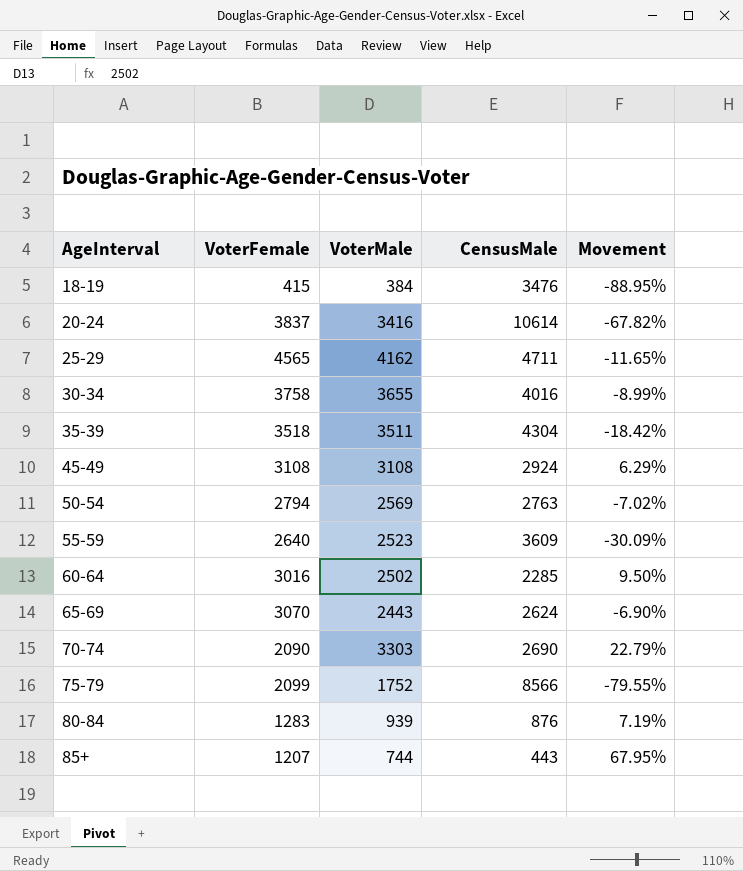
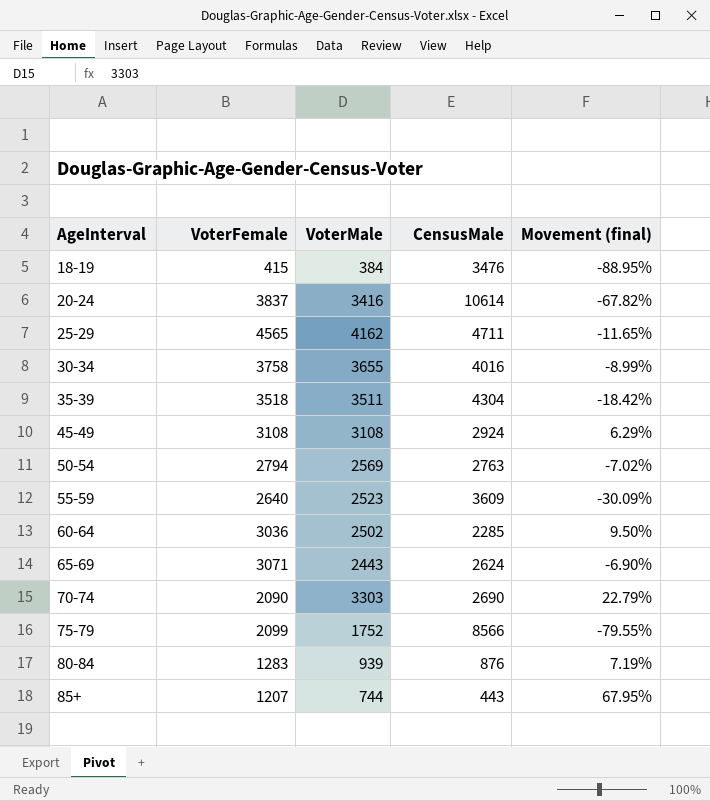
column name: Movement -> Movement (final)
60-64 | VoterFemale: 3016 -> 3036
65-69 | VoterFemale: 3070 -> 3071

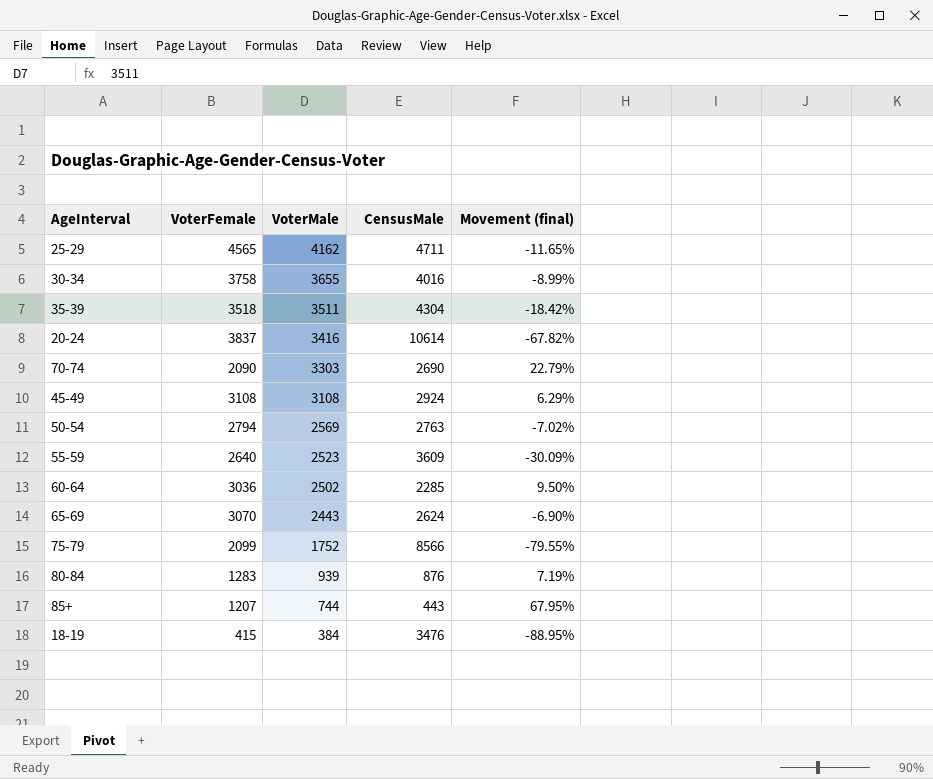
row order: AgeInterval ascending -> VoterMale descending
65-69 | VoterFemale: 3071 -> 3070

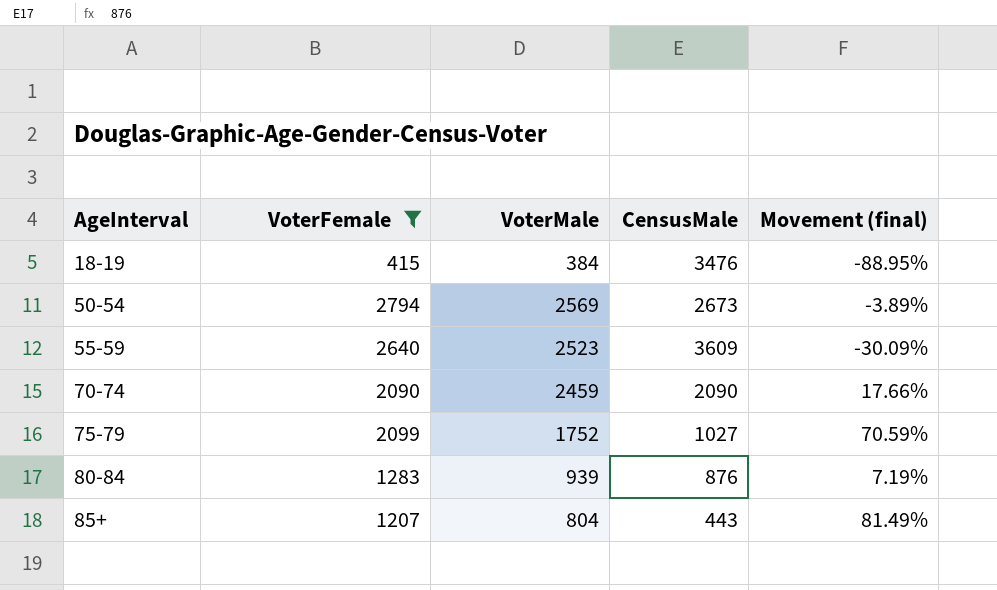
filter: none -> VoterFemale <= 2794
row order: VoterMale descending -> AgeInterval ascending
50-54 | CensusMale: 2763 -> 2673
50-54 | Movement (final): -7.02% -> -3.89%
70-74 | VoterMale: 3303 -> 2459
70-74 | CensusMale: 2690 -> 2090
70-74 | Movement (final): 22.79% -> 17.66%
75-79 | CensusMale: 8566 -> 1027
75-79 | Movement (final): -79.55% -> 70.59%
85+ | VoterMale: 744 -> 804
85+ | Movement (final): 67.95% -> 81.49%

